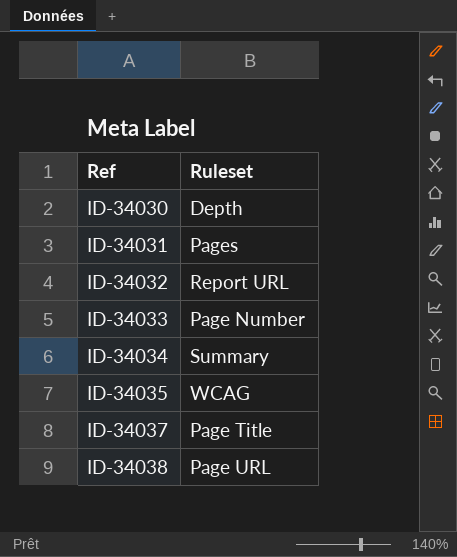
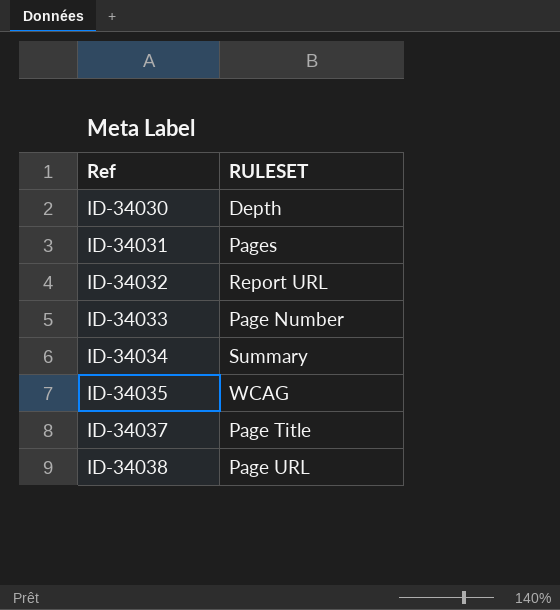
column name: Ruleset -> RULESET

